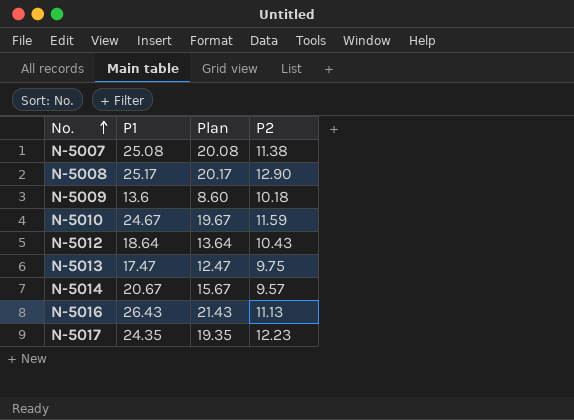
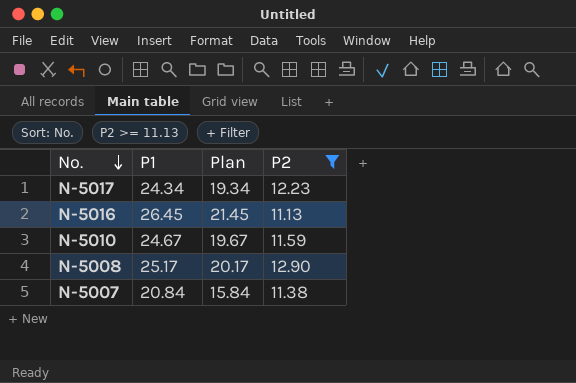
filter: none -> P2 >= 11.13
row order: No. ascending -> No. descending
N-5017 | P1: 24.35 -> 24.34
N-5017 | Plan: 19.35 -> 19.34
N-5016 | P1: 26.43 -> 26.45
N-5016 | Plan: 21.43 -> 21.45
N-5007 | P1: 25.08 -> 20.84
N-5007 | Plan: 20.08 -> 15.84

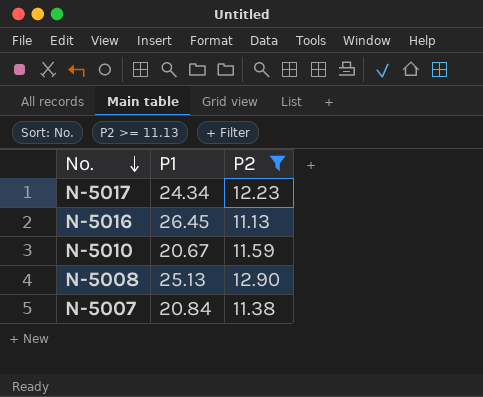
column Plan | formula: [P1] - 5 -> none
N-5010 | P1: 24.67 -> 20.67
N-5008 | P1: 25.17 -> 25.13

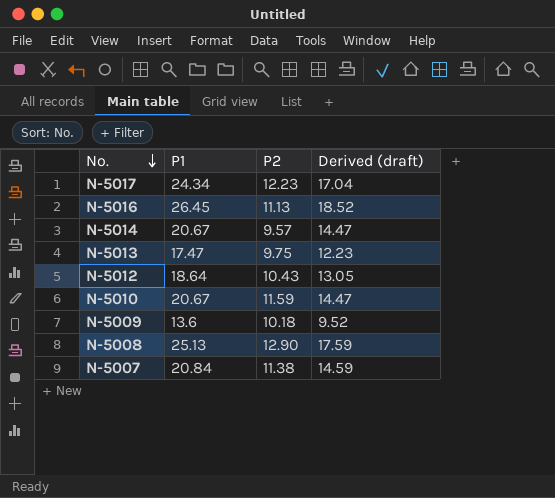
filter: P2 >= 11.13 -> none
column Derived (draft) | formula: none -> [P1] * 0.7

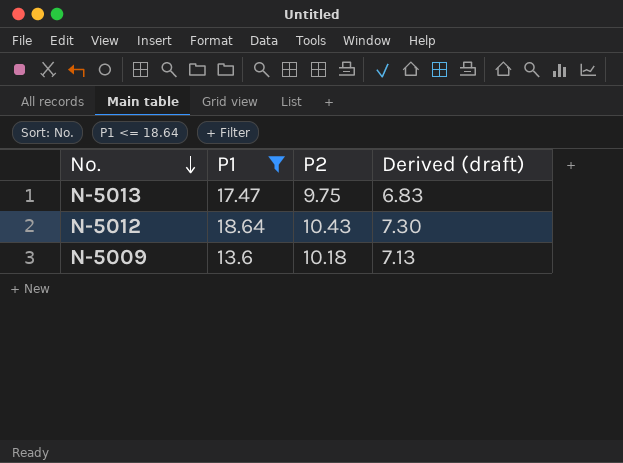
filter: none -> P1 <= 18.64
column Derived (draft) | formula: [P1] * 0.7 -> [P2] * 0.7

